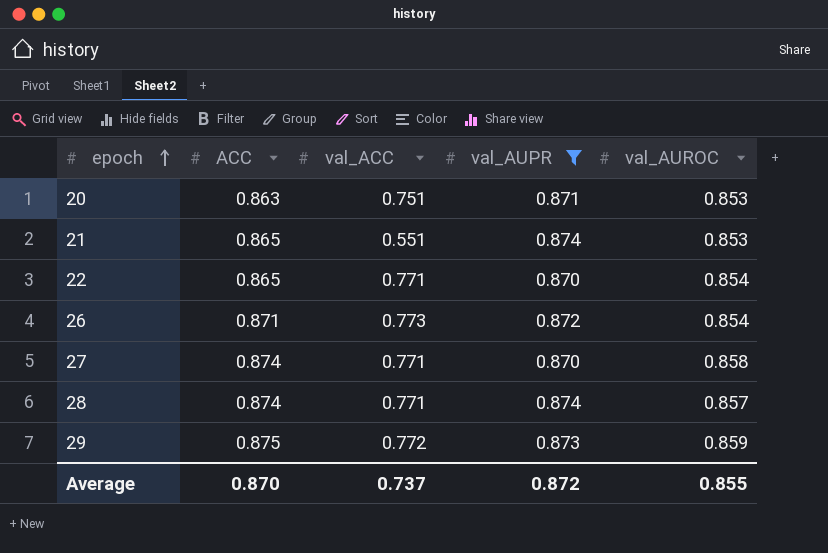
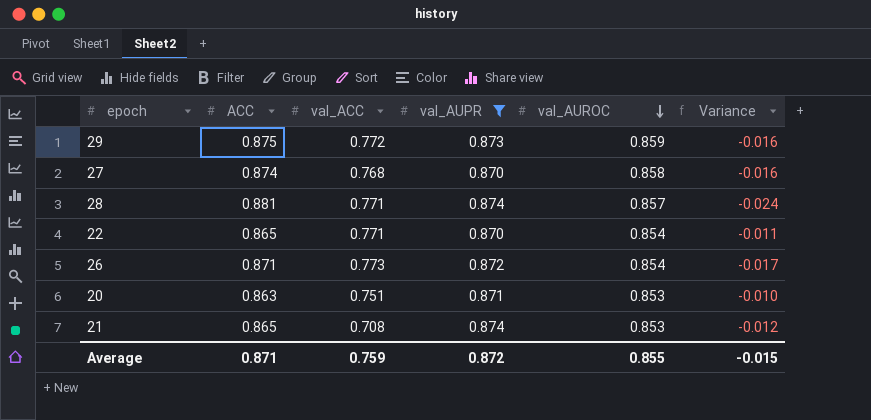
row order: epoch ascending -> val_AUROC descending
column Variance | formula: none -> [val_AUROC] - [ACC]
27 | val_ACC: 0.771 -> 0.768
28 | ACC: 0.874 -> 0.881
21 | val_ACC: 0.551 -> 0.708
Average | ACC: 0.870 -> 0.871
Average | val_ACC: 0.737 -> 0.759

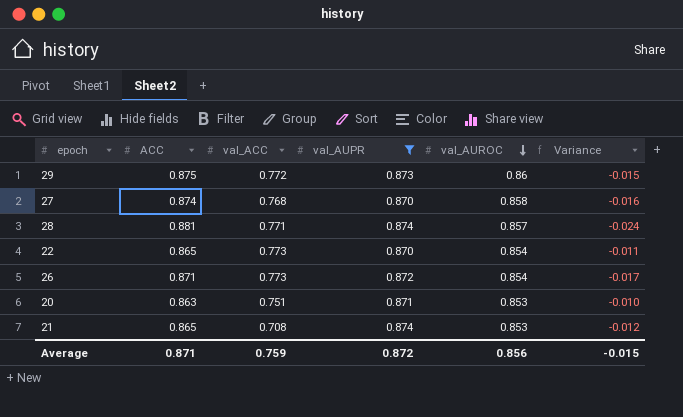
29 | val_AUROC: 0.859 -> 0.86
29 | Variance: -0.016 -> -0.015
22 | val_ACC: 0.771 -> 0.773
Average | val_AUROC: 0.855 -> 0.856

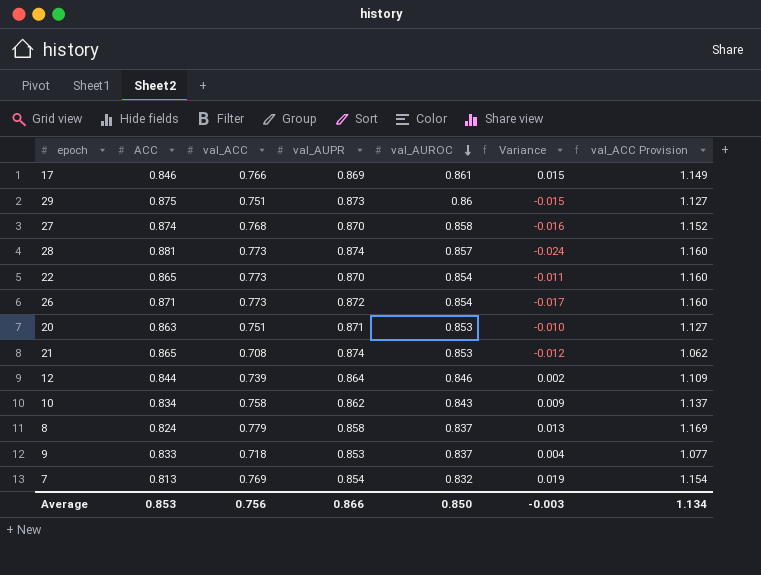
filter: val_AUPR >= 0.870 -> none
column val_ACC Provision | formula: none -> [val_ACC] * 1.5
29 | val_ACC: 0.772 -> 0.751
28 | val_ACC: 0.771 -> 0.773
Average | ACC: 0.871 -> 0.853
Average | val_ACC: 0.759 -> 0.756
Average | val_AUPR: 0.872 -> 0.866
Average | val_AUROC: 0.856 -> 0.850
Average | Variance: -0.015 -> -0.003

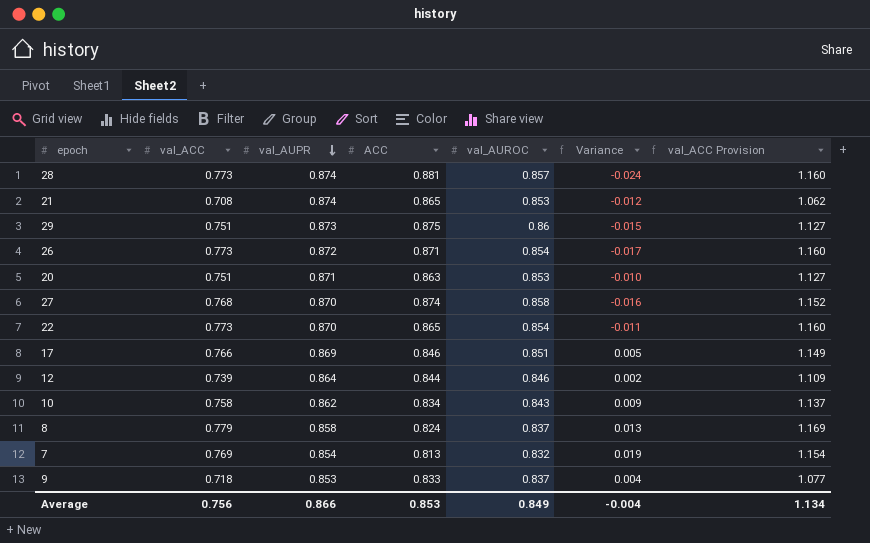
row order: val_AUROC descending -> val_AUPR descending
column ACC | position: 2 -> 4
17 | val_AUROC: 0.861 -> 0.851
17 | Variance: 0.015 -> 0.005
Average | val_AUROC: 0.850 -> 0.849
Average | Variance: -0.003 -> -0.004

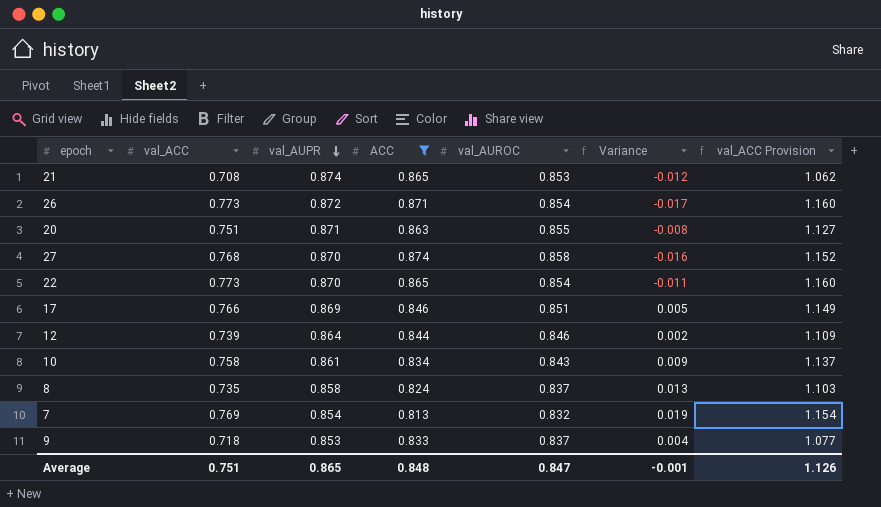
filter: none -> ACC <= 0.874
20 | val_AUROC: 0.853 -> 0.855
20 | Variance: -0.010 -> -0.008
10 | val_AUPR: 0.862 -> 0.861
8 | val_ACC: 0.779 -> 0.735
8 | val_ACC Provision: 1.169 -> 1.103
Average | val_ACC: 0.756 -> 0.751
Average | val_AUPR: 0.866 -> 0.865
Average | ACC: 0.853 -> 0.848
Average | val_AUROC: 0.849 -> 0.847
Average | Variance: -0.004 -> -0.001
Average | val_ACC Provision: 1.134 -> 1.126

